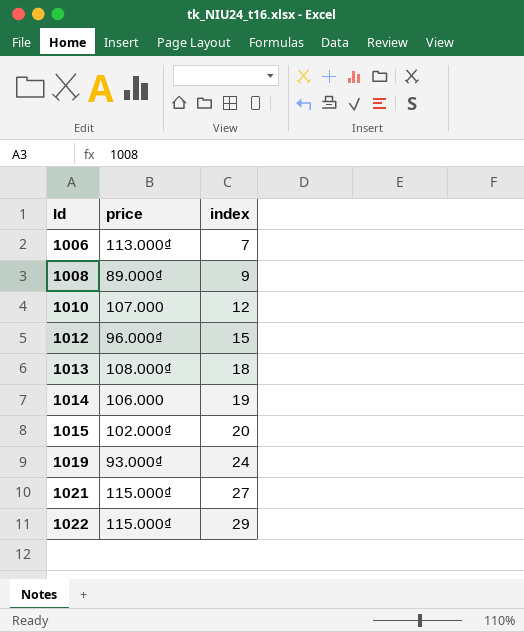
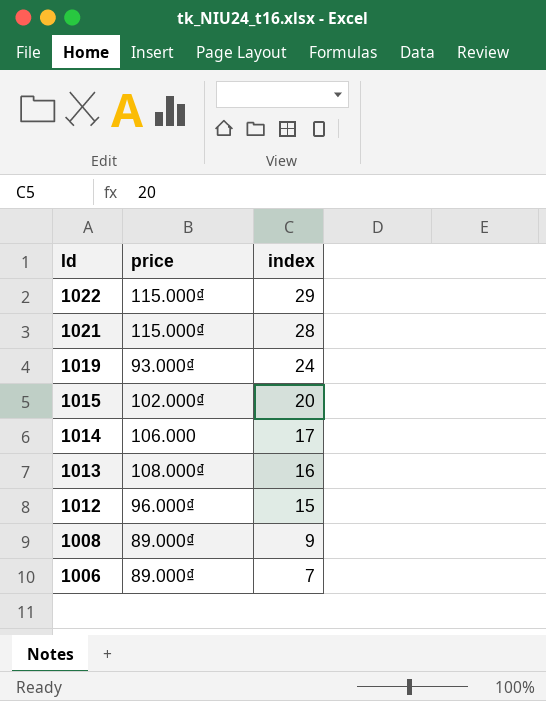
row order: Id ascending -> Id descending
row 1010: 107.000 | 12 -> none
1021 | index: 27 -> 28
1014 | index: 19 -> 17
1013 | index: 18 -> 16
1006 | price: 113.000₫ -> 89.000₫

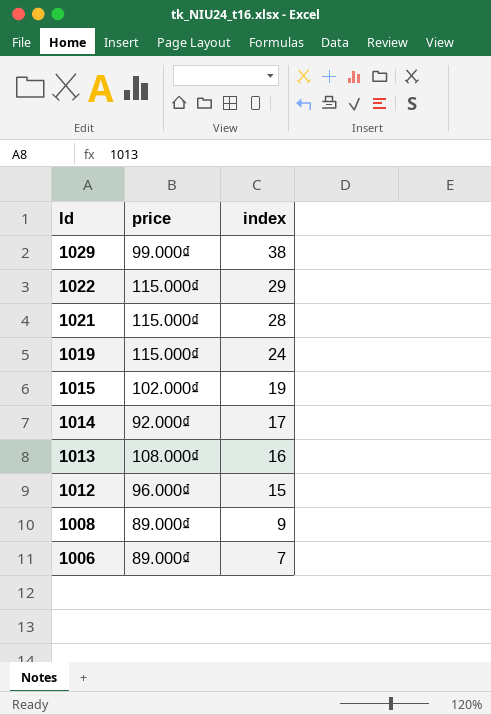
row 1029: none -> 99.000₫ | 38
1019 | price: 93.000₫ -> 115.000₫
1015 | index: 20 -> 19
1014 | price: 106.000 -> 92.000₫

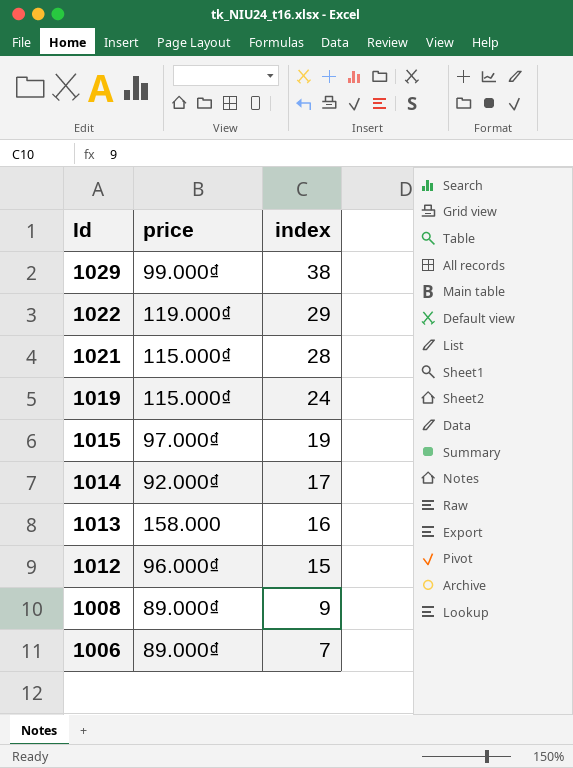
1022 | price: 115.000₫ -> 119.000₫
1015 | price: 102.000₫ -> 97.000₫
1013 | price: 108.000₫ -> 158.000

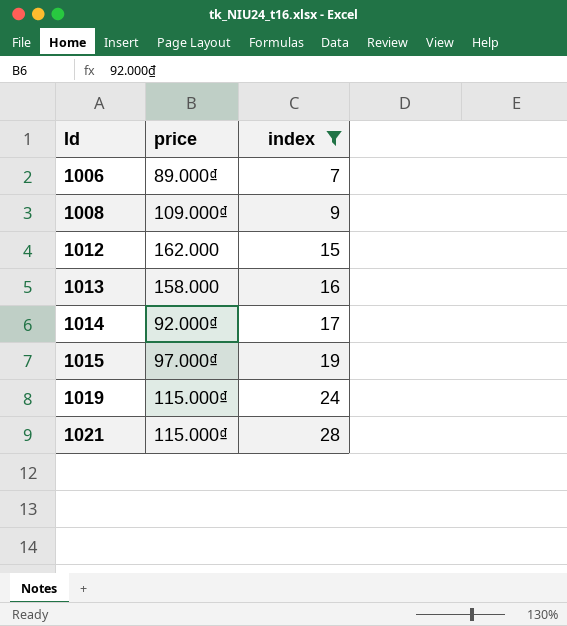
filter: none -> index <= 28
row order: Id descending -> Id ascending
1008 | price: 89.000₫ -> 109.000₫
1012 | price: 96.000₫ -> 162.000

